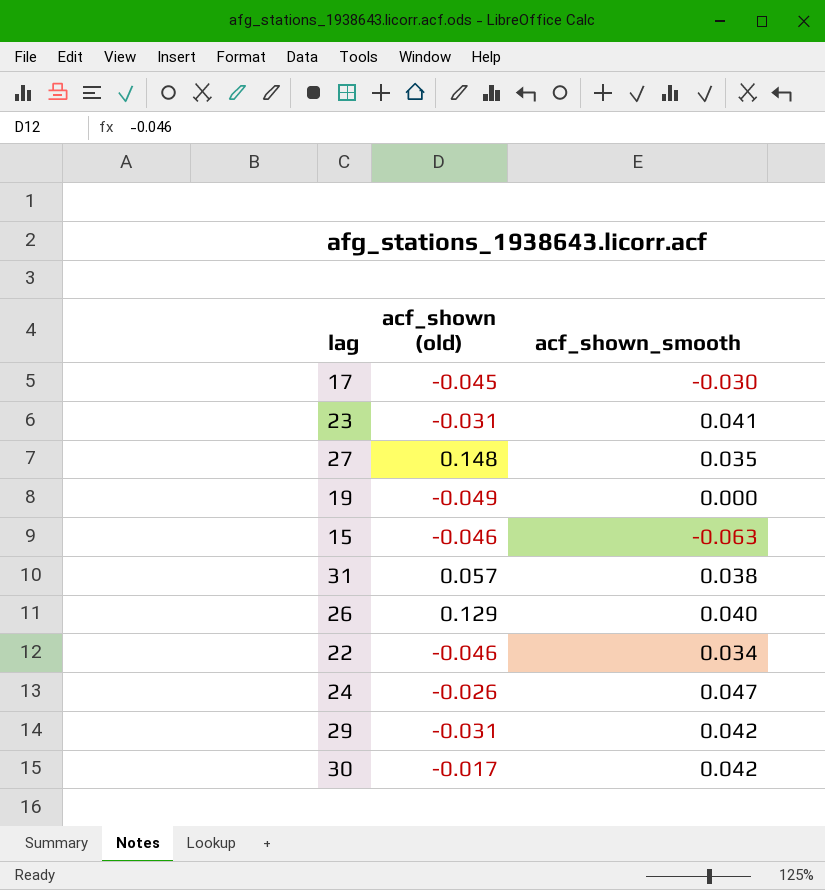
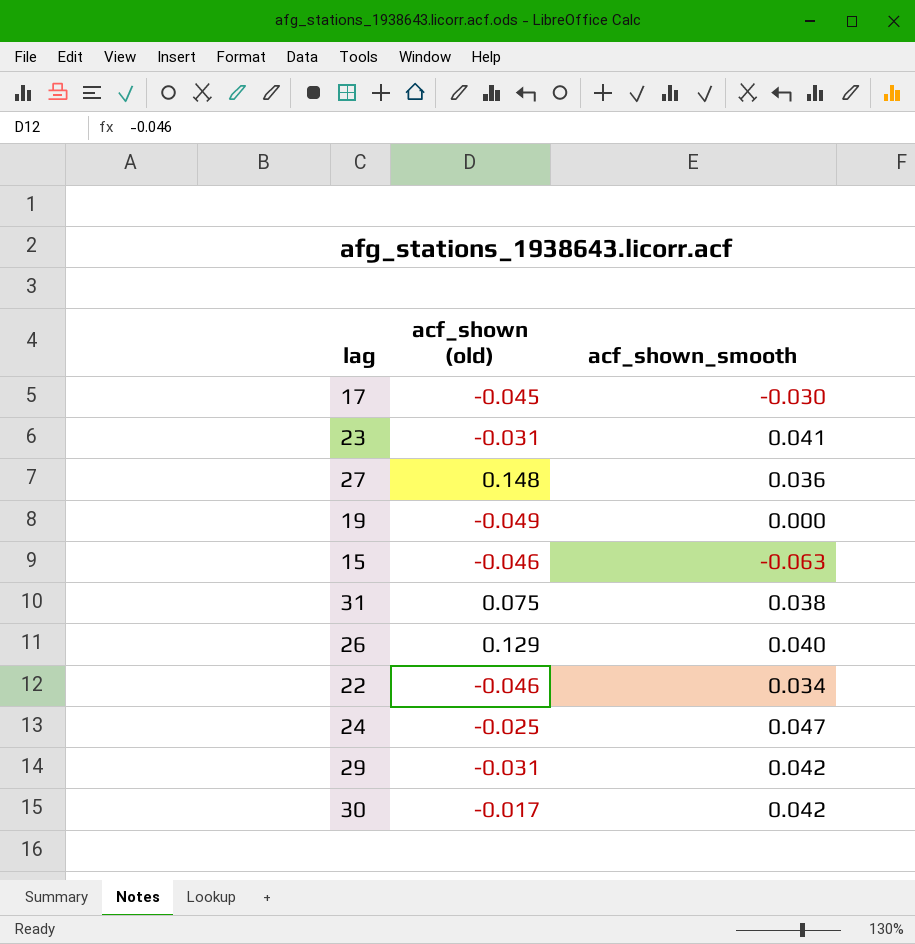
27 | acf_shown_smooth: 0.035 -> 0.036
31 | acf_shown (old): 0.057 -> 0.075
24 | acf_shown (old): -0.026 -> -0.025

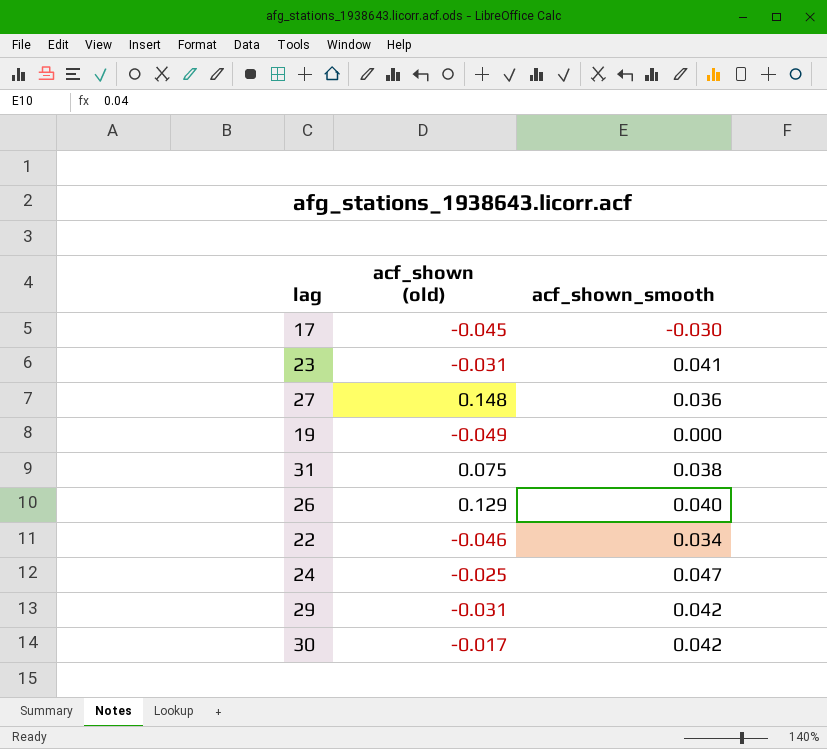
row 15: -0.046 | -0.063 -> none

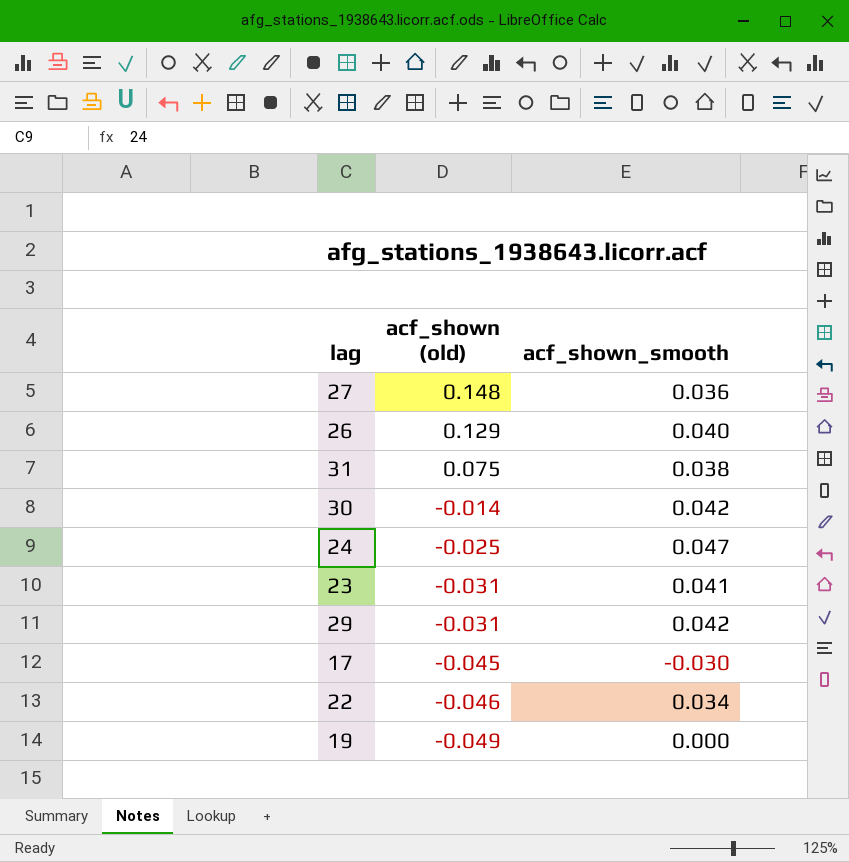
row order: none -> acf_shown (old) descending
30 | acf_shown (old): -0.017 -> -0.014

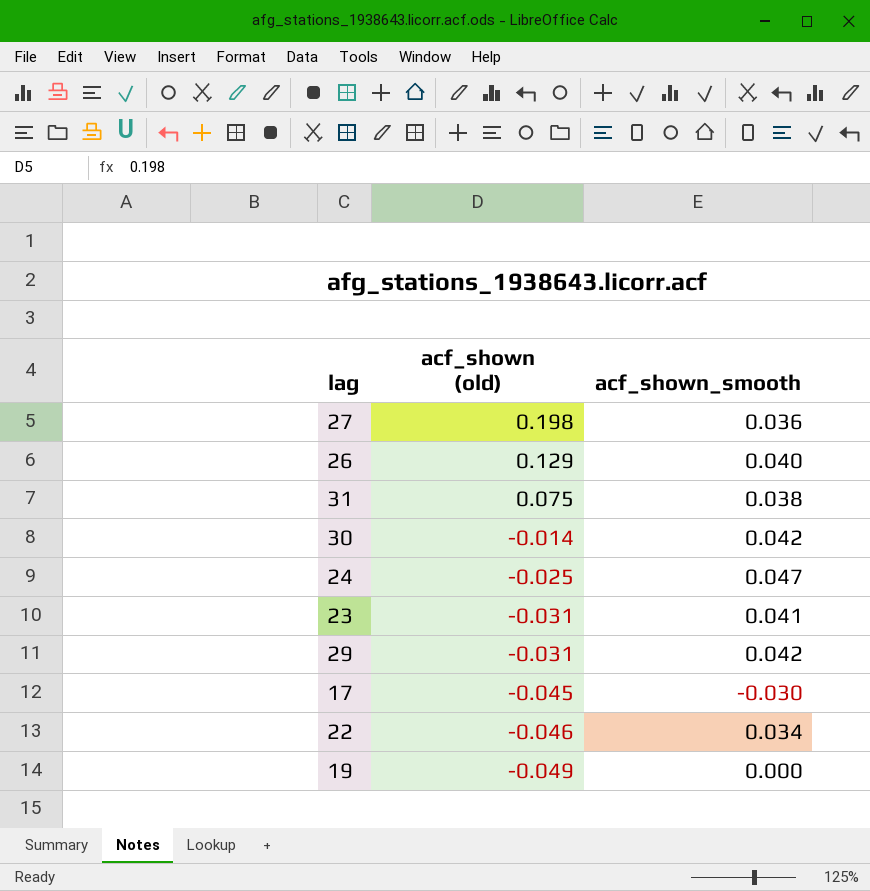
27 | acf_shown (old): 0.148 -> 0.198

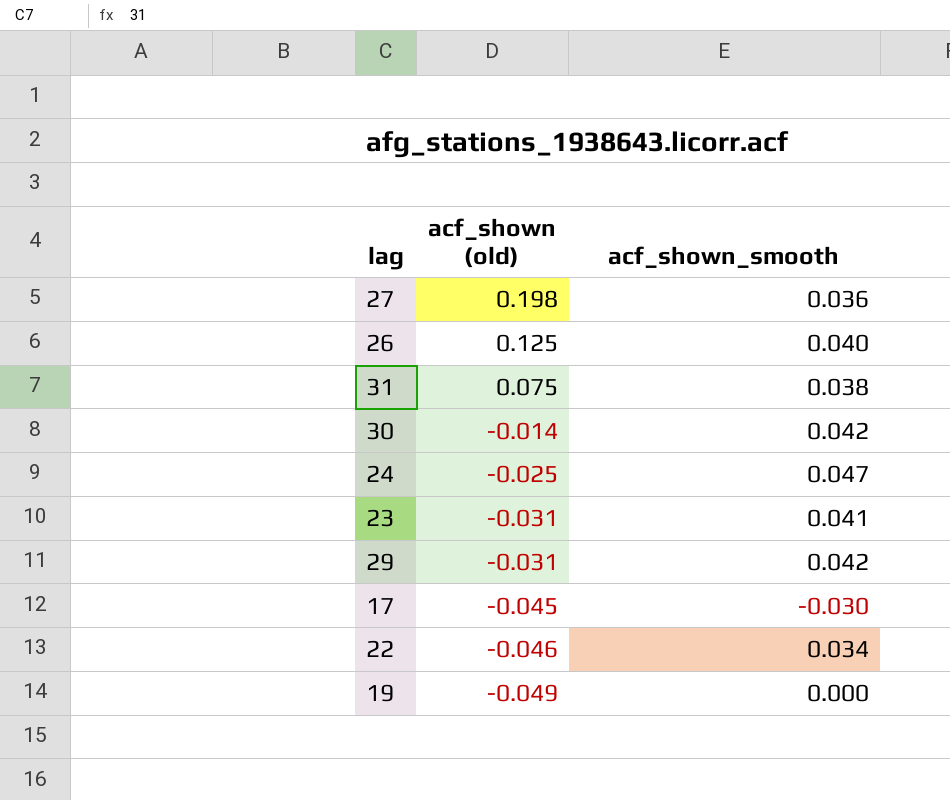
26 | acf_shown (old): 0.129 -> 0.125

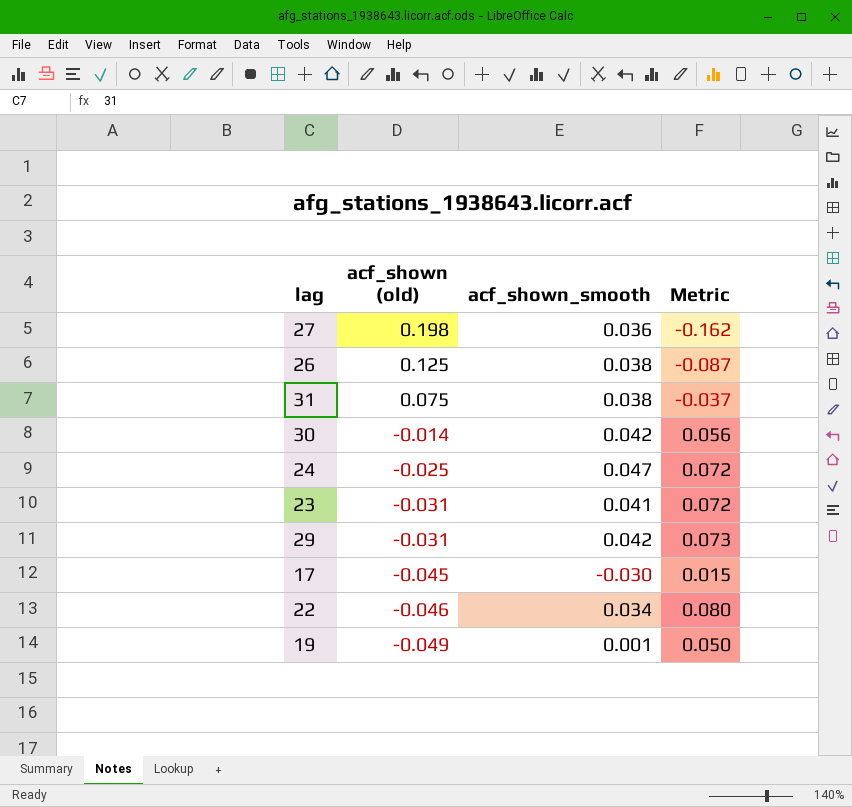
column Metric | formula: none -> [acf_shown_smooth] - [acf_shown (old)]
26 | acf_shown_smooth: 0.040 -> 0.038
19 | acf_shown_smooth: 0.000 -> 0.001

